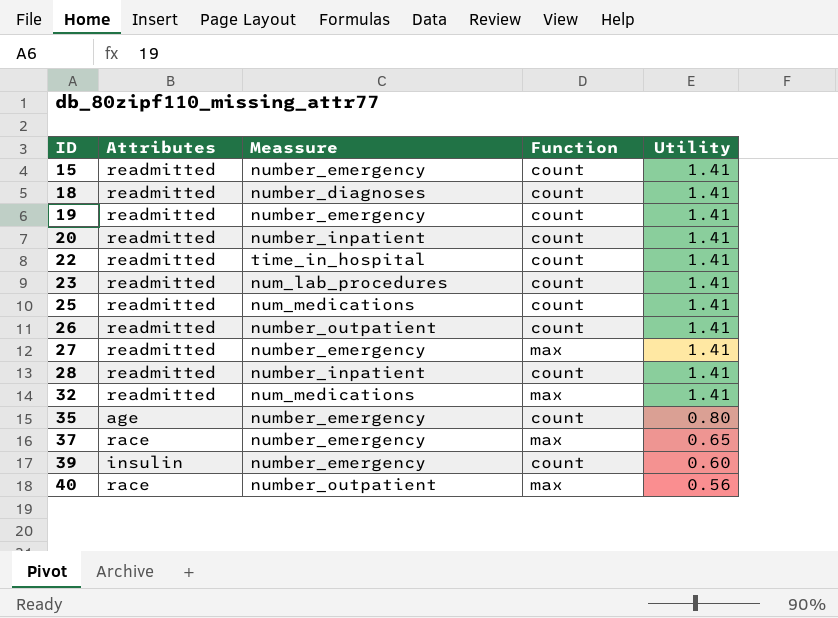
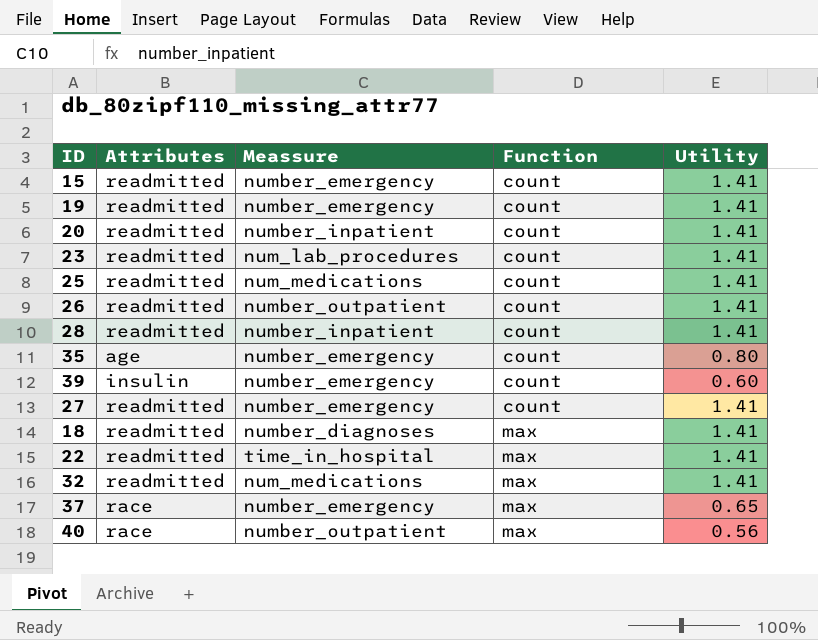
row order: ID ascending -> Function ascending
27 | Function: max -> count
18 | Function: count -> max
22 | Function: count -> max

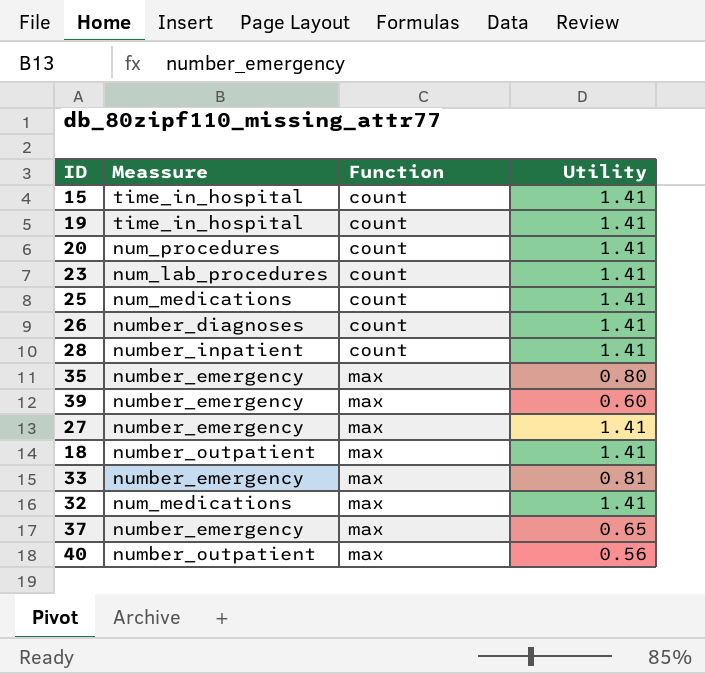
column Attributes | position: 2 -> none
row 22: readmitted | time_in_hospital | max | 1.41 -> none
15 | Meassure: number_emergency -> time_in_hospital
19 | Meassure: number_emergency -> time_in_hospital
20 | Meassure: number_inpatient -> num_procedures
26 | Meassure: number_outpatient -> number_diagnoses
35 | Function: count -> max
39 | Function: count -> max
27 | Function: count -> max
18 | Meassure: number_diagnoses -> number_outpatient
row 33: none -> number_emergency | max | 0.81

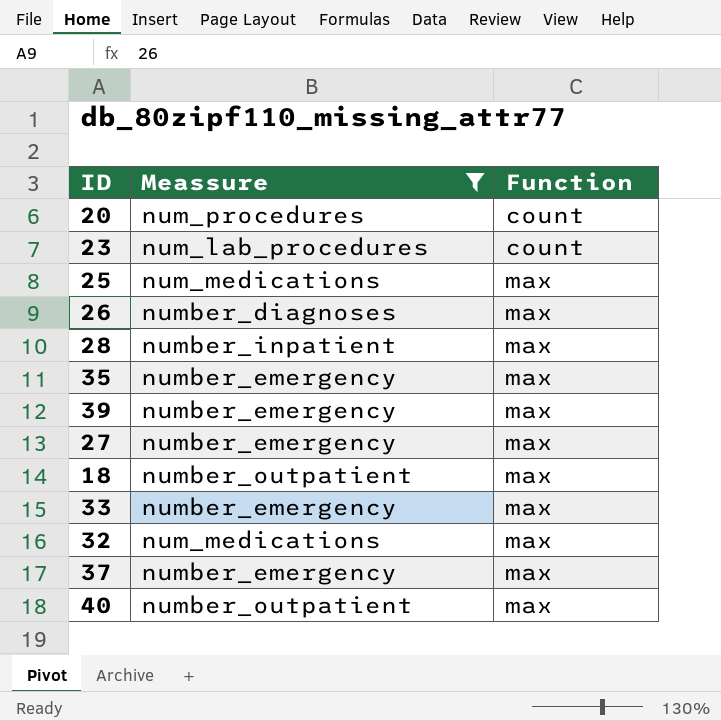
filter: none -> Meassure != time_in_hospital
column Utility | position: 4 -> none
25 | Function: count -> max
26 | Function: count -> max
28 | Function: count -> max

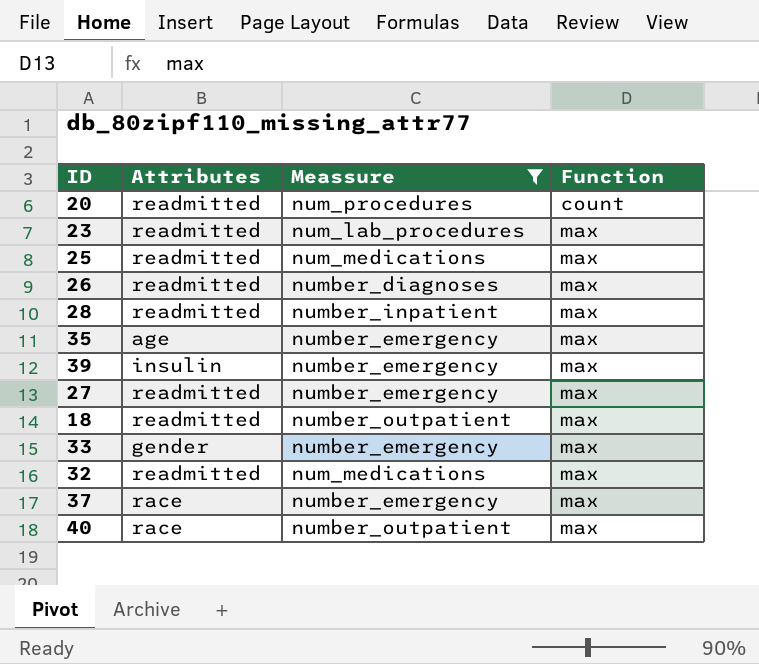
column Attributes | position: none -> 2
23 | Function: count -> max

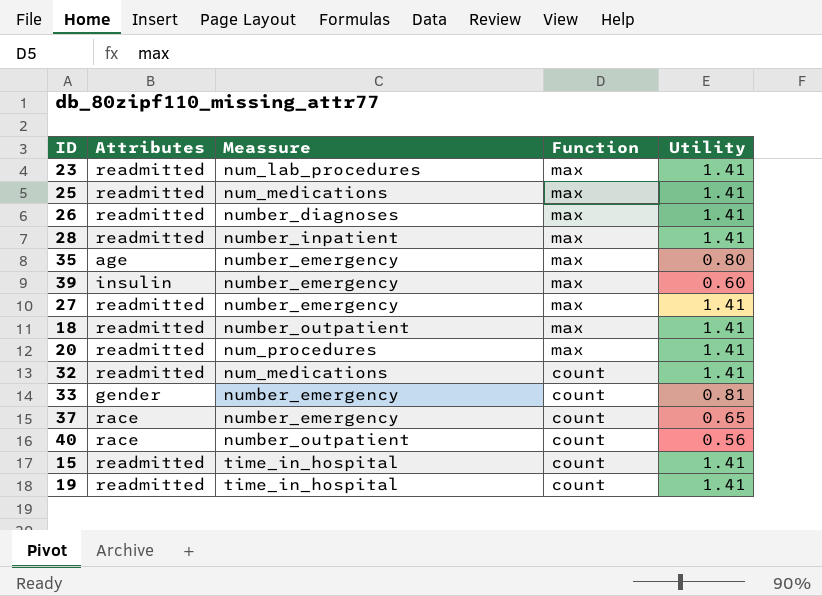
filter: Meassure != time_in_hospital -> none
row order: Function ascending -> Function descending
column Utility | position: none -> 5
20 | Function: count -> max
32 | Function: max -> count
33 | Function: max -> count
37 | Function: max -> count
40 | Function: max -> count

